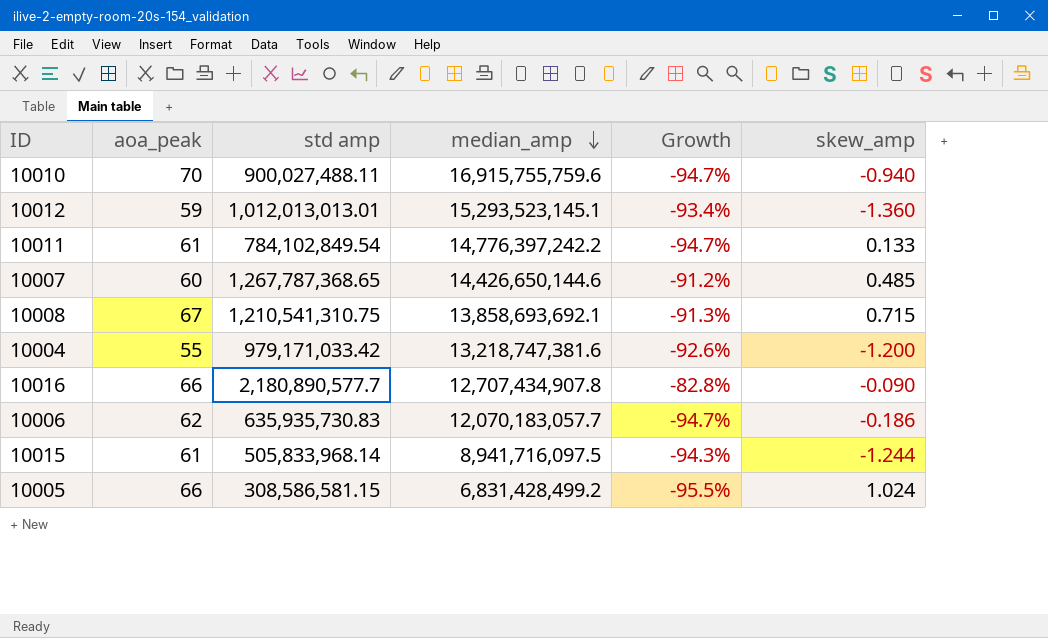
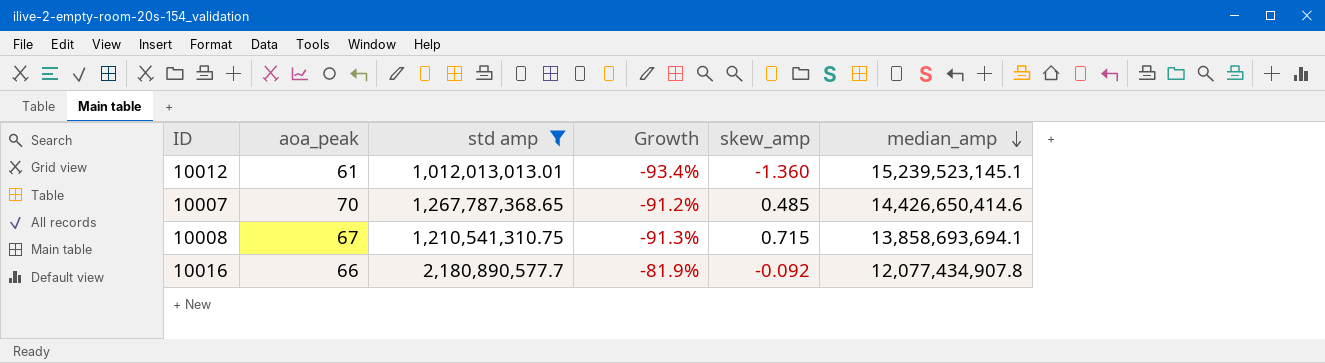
filter: none -> std amp >= 1,012,013,013.01
column median_amp | position: 4 -> 6
10012 | aoa_peak: 59 -> 61
10012 | median_amp: 15,293,523,145.1 -> 15,239,523,145.1
10007 | aoa_peak: 60 -> 70
10007 | median_amp: 14,426,650,144.6 -> 14,426,650,414.6
10008 | median_amp: 13,858,693,692.1 -> 13,858,693,694.1
10016 | Growth: -82.8% -> -81.9%
10016 | skew_amp: -0.090 -> -0.092
10016 | median_amp: 12,707,434,907.8 -> 12,077,434,907.8

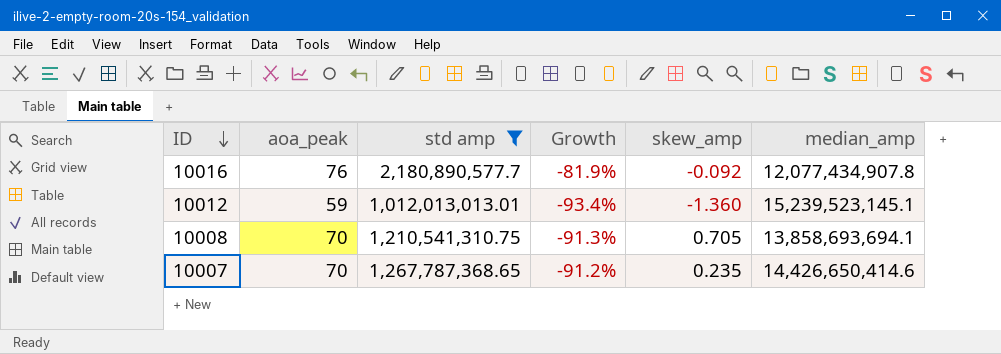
row order: median_amp descending -> ID descending
10016 | aoa_peak: 66 -> 76
10012 | aoa_peak: 61 -> 59
10008 | aoa_peak: 67 -> 70
10008 | skew_amp: 0.715 -> 0.705
10007 | skew_amp: 0.485 -> 0.235

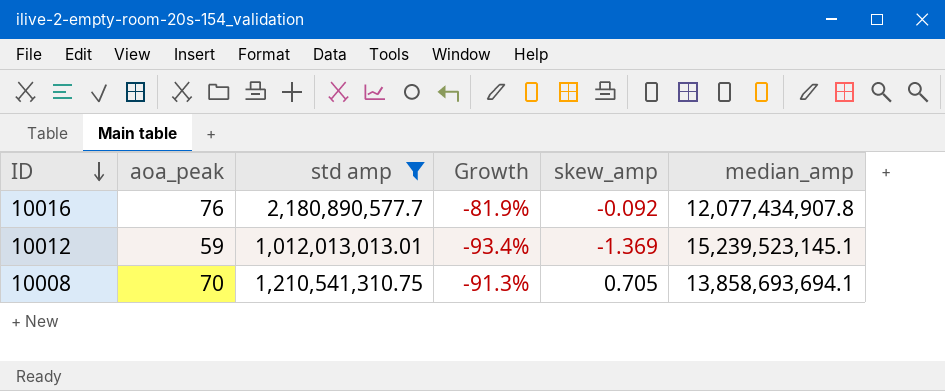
row 10007: 70 | 1,267,787,368.65 | -91.2% | 0.235 | 14,426,650,414.6 -> none
10012 | skew_amp: -1.360 -> -1.369

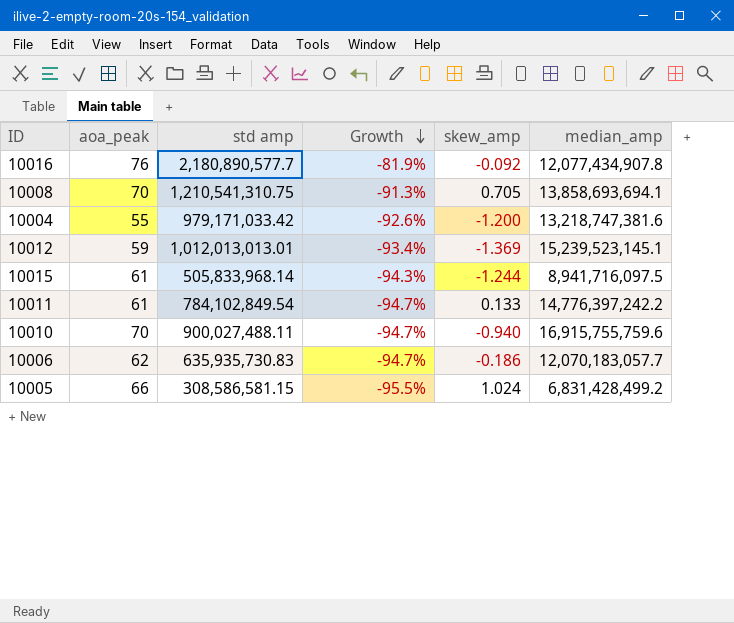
filter: std amp >= 1,012,013,013.01 -> none
row order: ID descending -> Growth descending

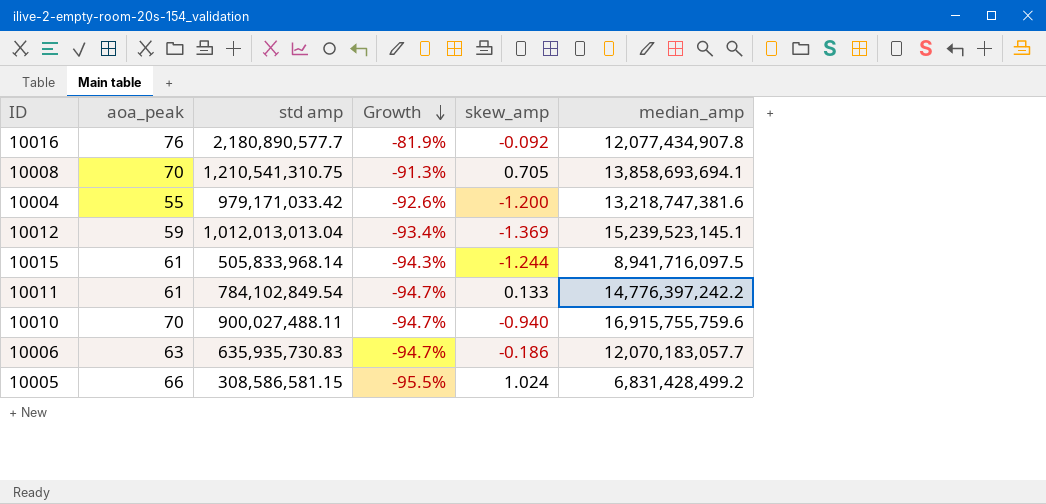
10012 | std amp: 1,012,013,013.01 -> 1,012,013,013.04
10006 | aoa_peak: 62 -> 63

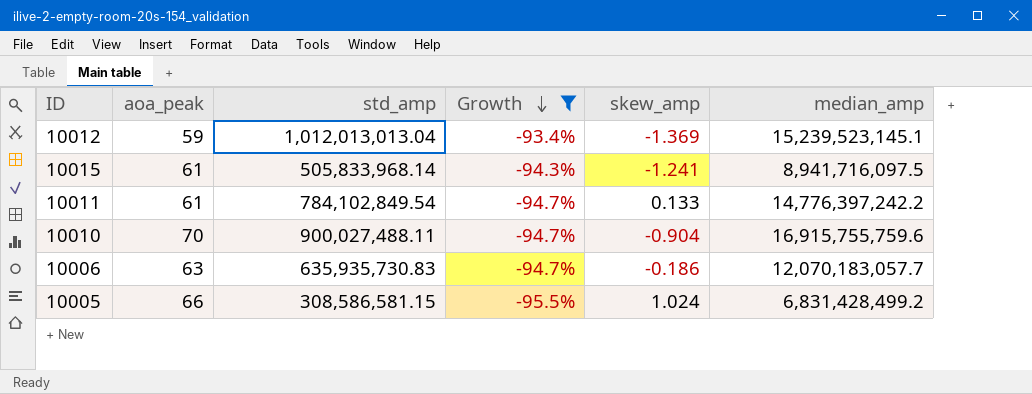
filter: none -> Growth <= -93.4%
column name: std amp -> std_amp
10015 | skew_amp: -1.244 -> -1.241
10010 | skew_amp: -0.940 -> -0.904

